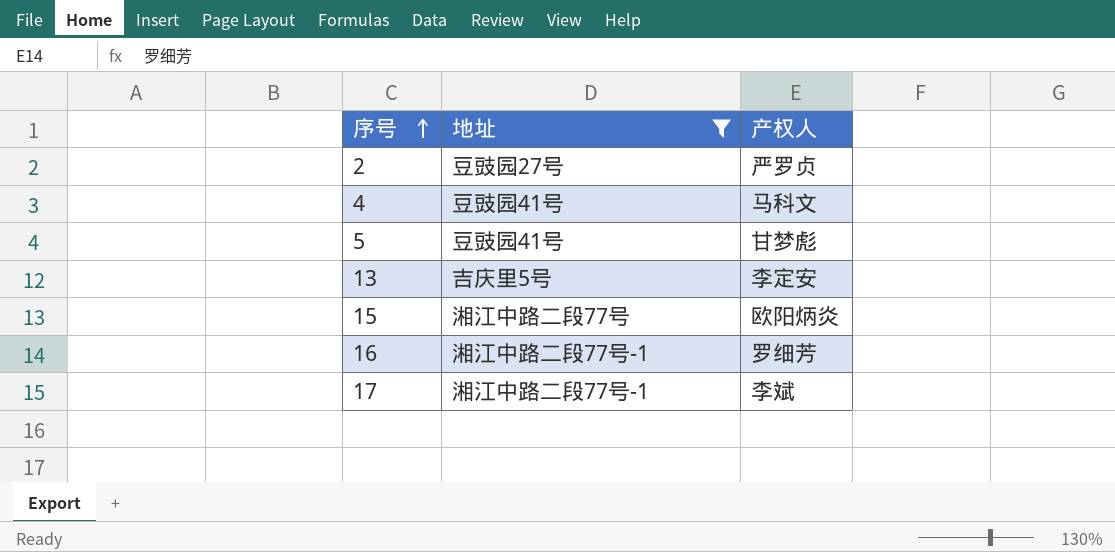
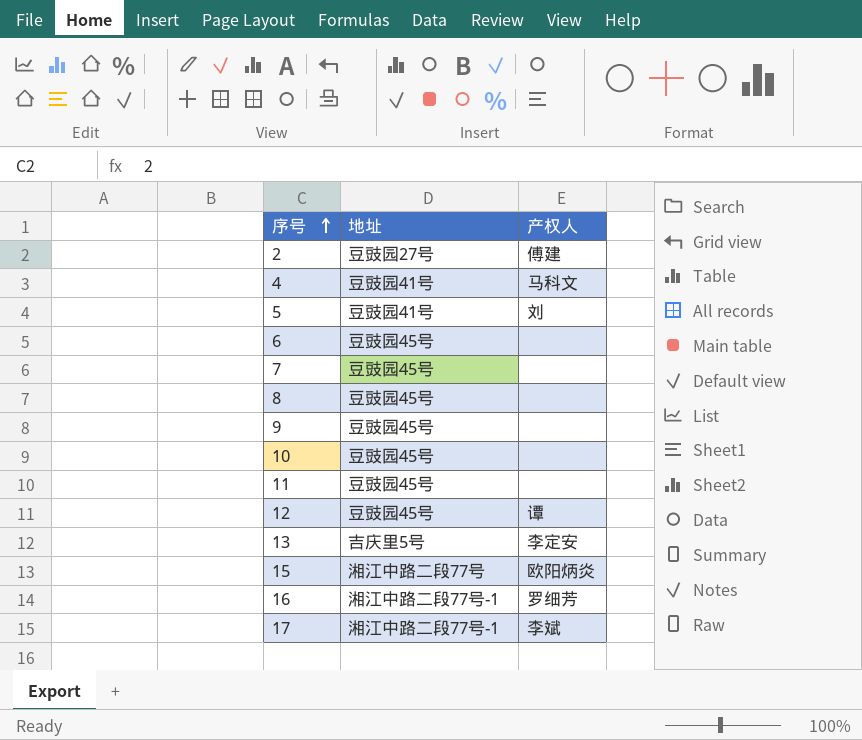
filter: 地址 != 豆豉园45号 -> none
2 | 产权人: 严罗贞 -> 傅建
5 | 产权人: 甘梦彪 -> 刘

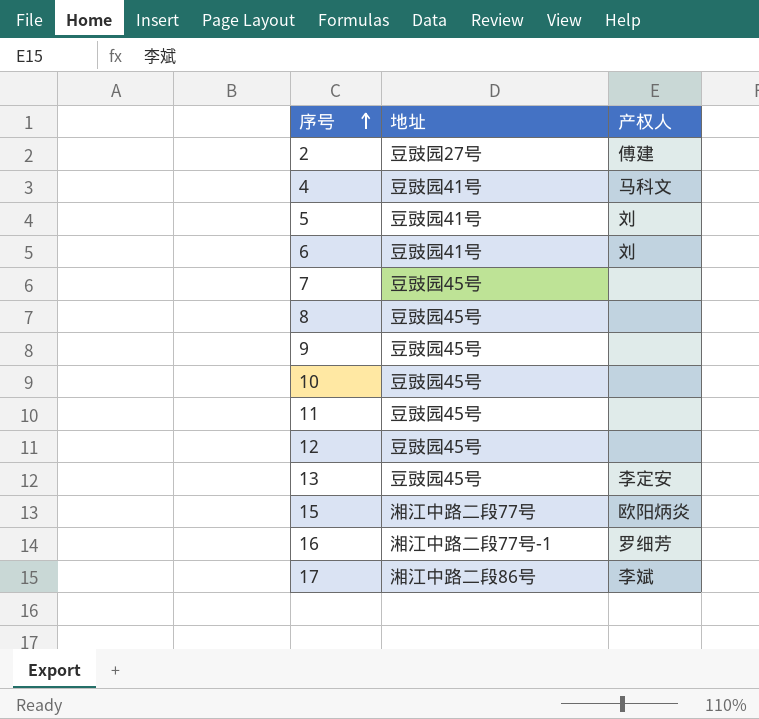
6 | 地址: 豆豉园45号 -> 豆豉园41号
6 | 产权人: none -> 刘
12 | 产权人: 谭 -> none
13 | 地址: 吉庆里5号 -> 豆豉园45号
17 | 地址: 湘江中路二段77号-1 -> 湘江中路二段86号

